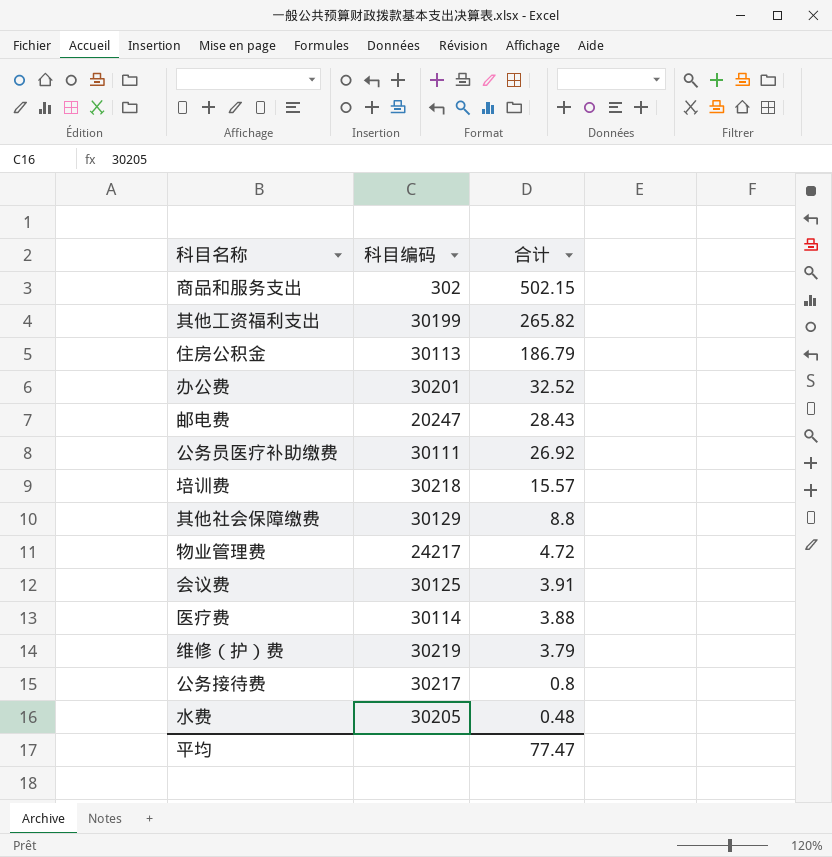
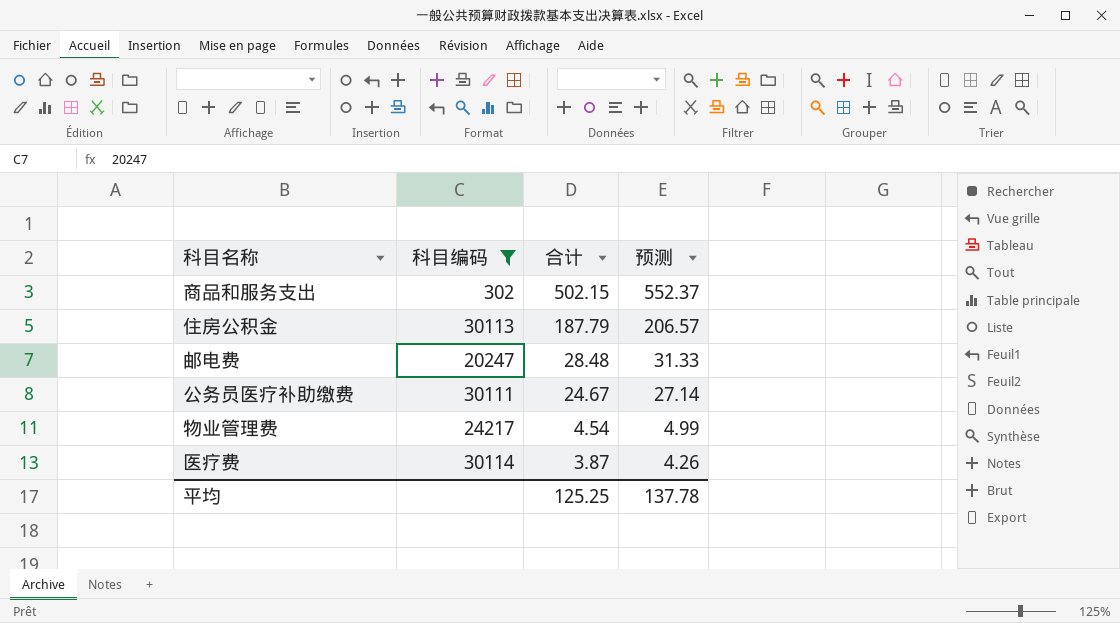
filter: none -> 科目编码 <= 30114
column 预测 | formula: none -> [合计] * 1.1
住房公积金 | 合计: 186.79 -> 187.79
邮电费 | 合计: 28.43 -> 28.48
公务员医疗补助缴费 | 合计: 26.92 -> 24.67
物业管理费 | 合计: 4.72 -> 4.54
医疗费 | 合计: 3.88 -> 3.87
平均 | 合计: 77.47 -> 125.25

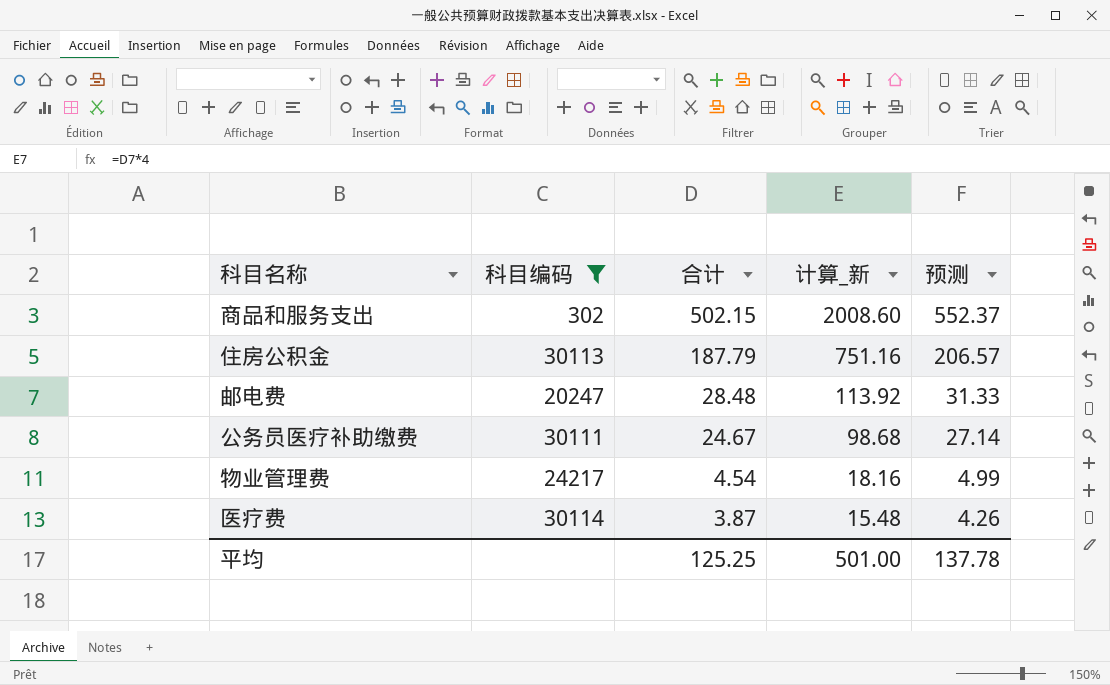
column 计算_新 | formula: none -> [合计] * 4

